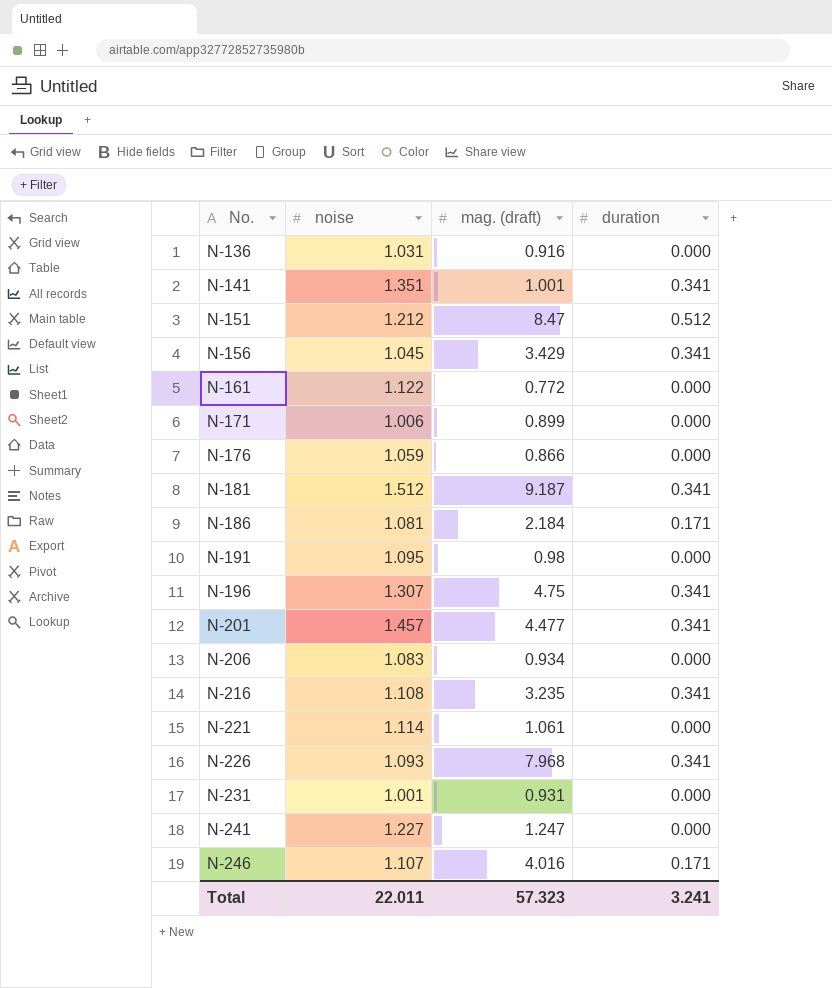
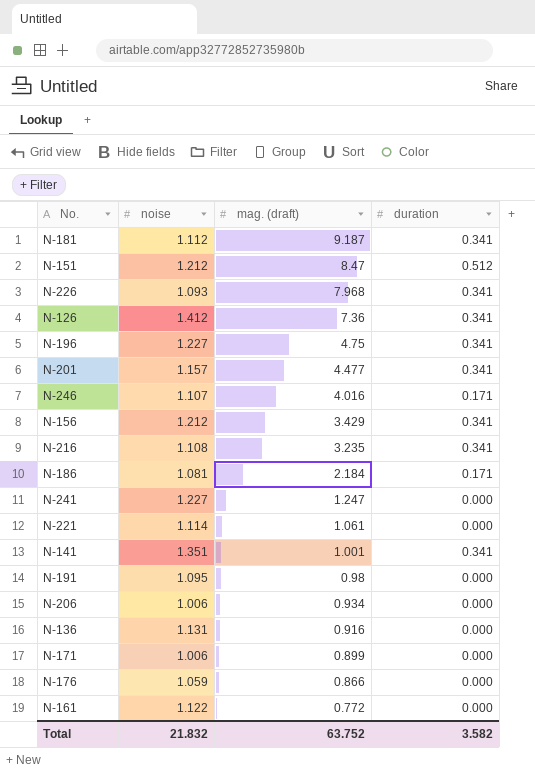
row order: No. ascending -> mag. (draft) descending
row N-231: 1.001 | 0.931 | 0.000 -> none
N-181 | noise: 1.512 -> 1.112
row N-126: none -> 1.412 | 7.36 | 0.341
N-196 | noise: 1.307 -> 1.227
N-201 | noise: 1.457 -> 1.157
N-156 | noise: 1.045 -> 1.212
N-206 | noise: 1.083 -> 1.006
N-136 | noise: 1.031 -> 1.131
Total | noise: 22.011 -> 21.832
Total | mag. (draft): 57.323 -> 63.752
Total | duration: 3.241 -> 3.582

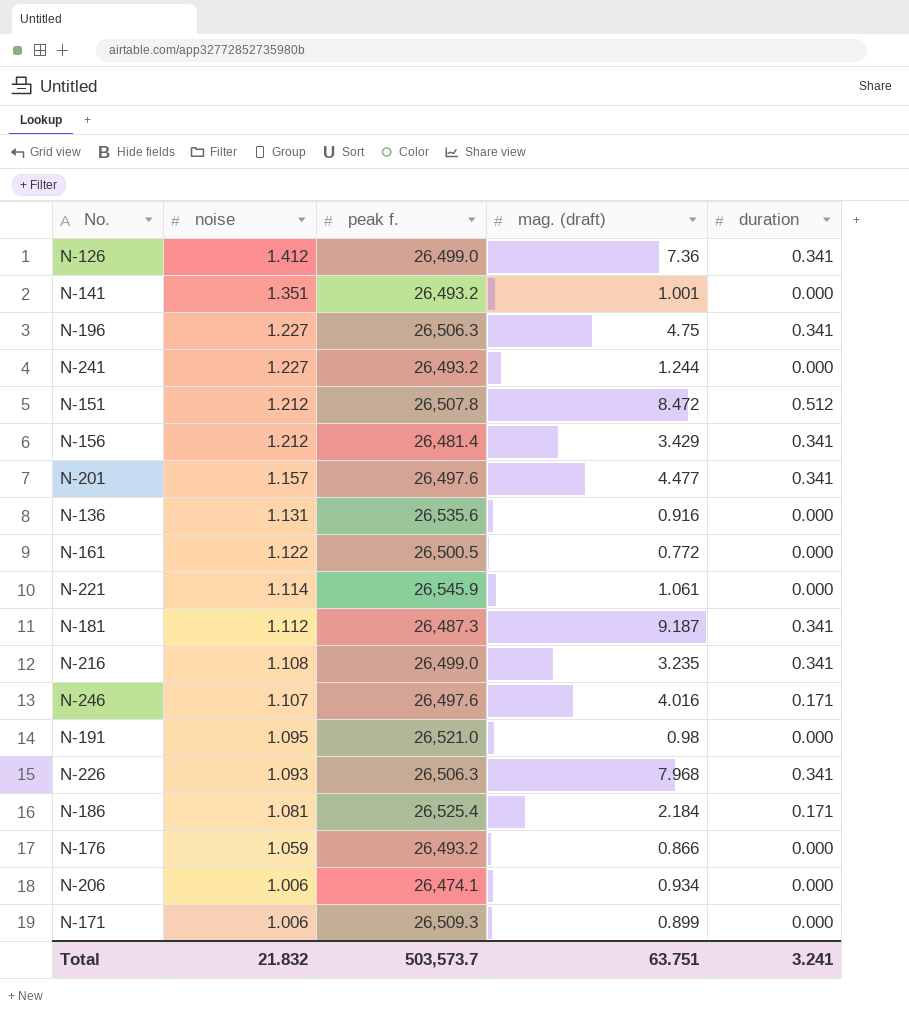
row order: mag. (draft) descending -> noise descending
column peak f. | position: none -> 3
N-141 | duration: 0.341 -> 0.000
N-241 | mag. (draft): 1.247 -> 1.244
N-151 | mag. (draft): 8.47 -> 8.472
Total | mag. (draft): 63.752 -> 63.751
Total | duration: 3.582 -> 3.241

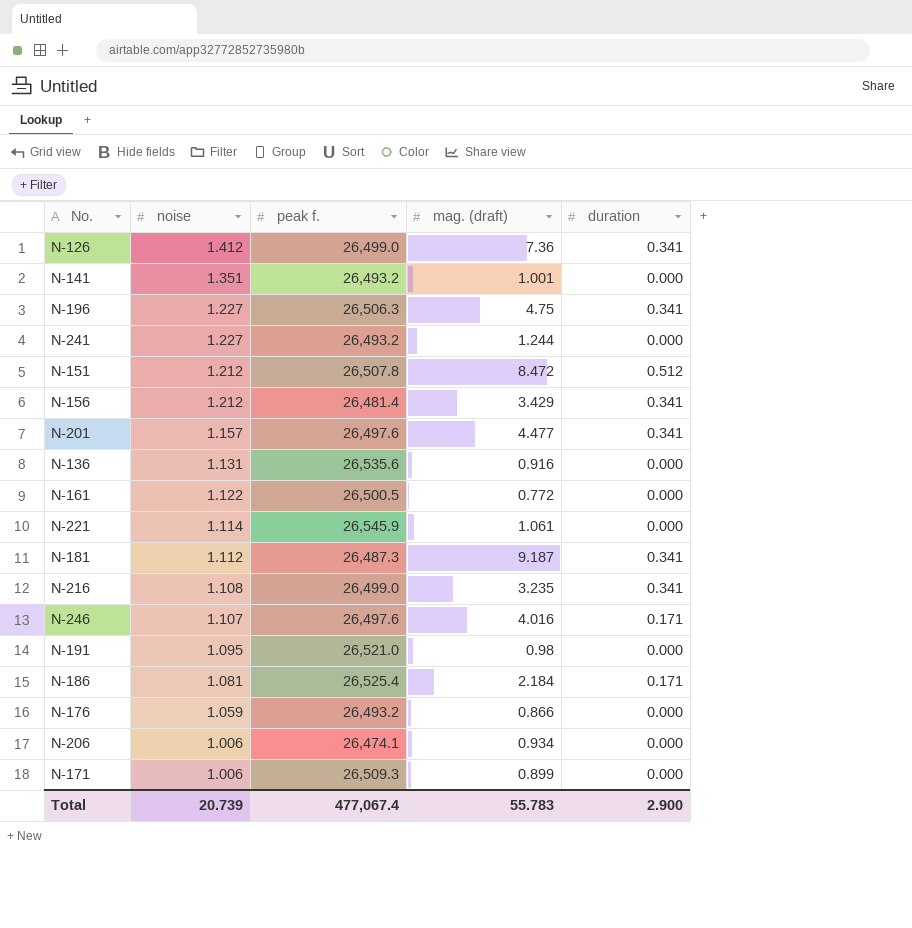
row N-226: 1.093 | 26,506.3 | 7.968 | 0.341 -> none
Total | noise: 21.832 -> 20.739
Total | peak f.: 503,573.7 -> 477,067.4
Total | mag. (draft): 63.751 -> 55.783
Total | duration: 3.241 -> 2.900

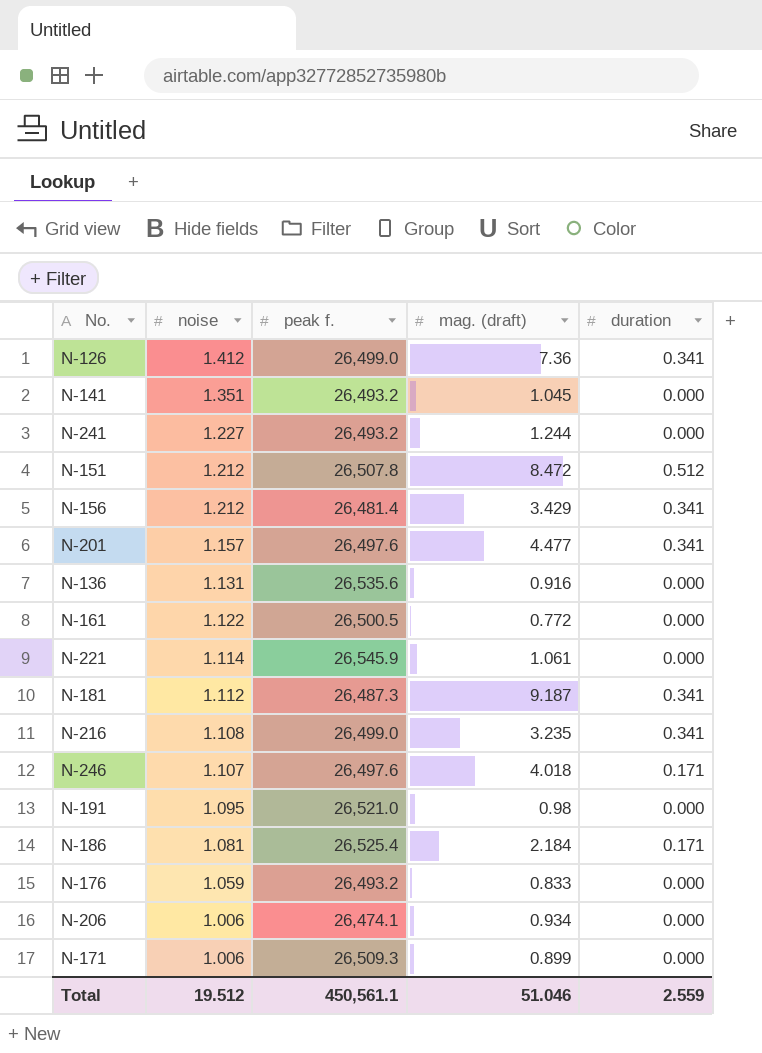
row N-196: 1.227 | 26,506.3 | 4.75 | 0.341 -> none
N-141 | mag. (draft): 1.001 -> 1.045
N-246 | mag. (draft): 4.016 -> 4.018
N-176 | mag. (draft): 0.866 -> 0.833
Total | noise: 20.739 -> 19.512
Total | peak f.: 477,067.4 -> 450,561.1
Total | mag. (draft): 55.783 -> 51.046
Total | duration: 2.900 -> 2.559

